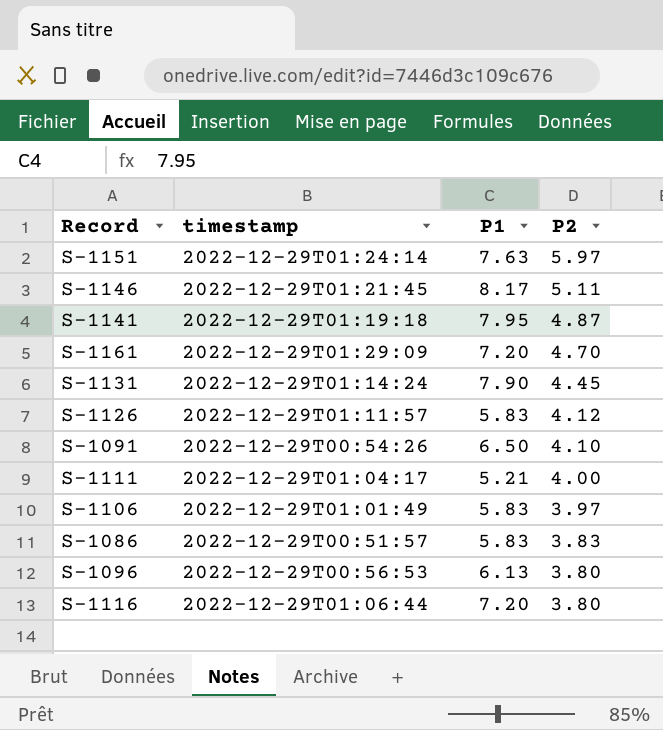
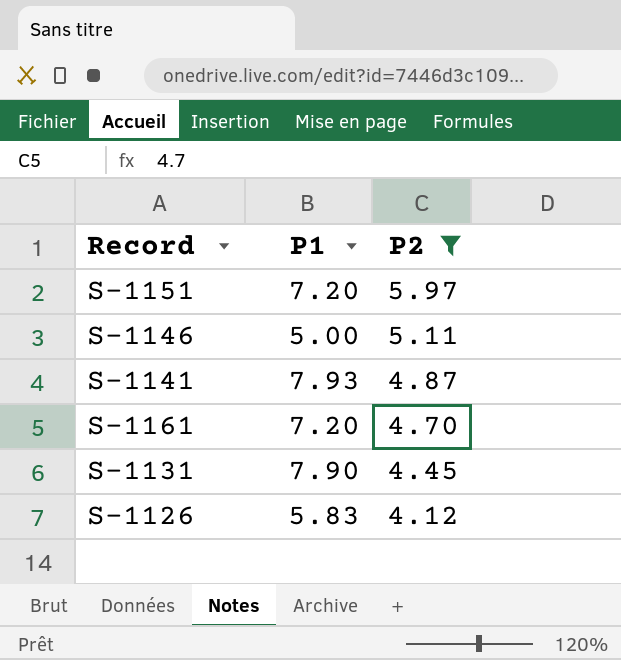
filter: none -> P2 >= 4.12
column timestamp | position: 2 -> none
S-1151 | P1: 7.63 -> 7.20
S-1146 | P1: 8.17 -> 5.00
S-1141 | P1: 7.95 -> 7.93

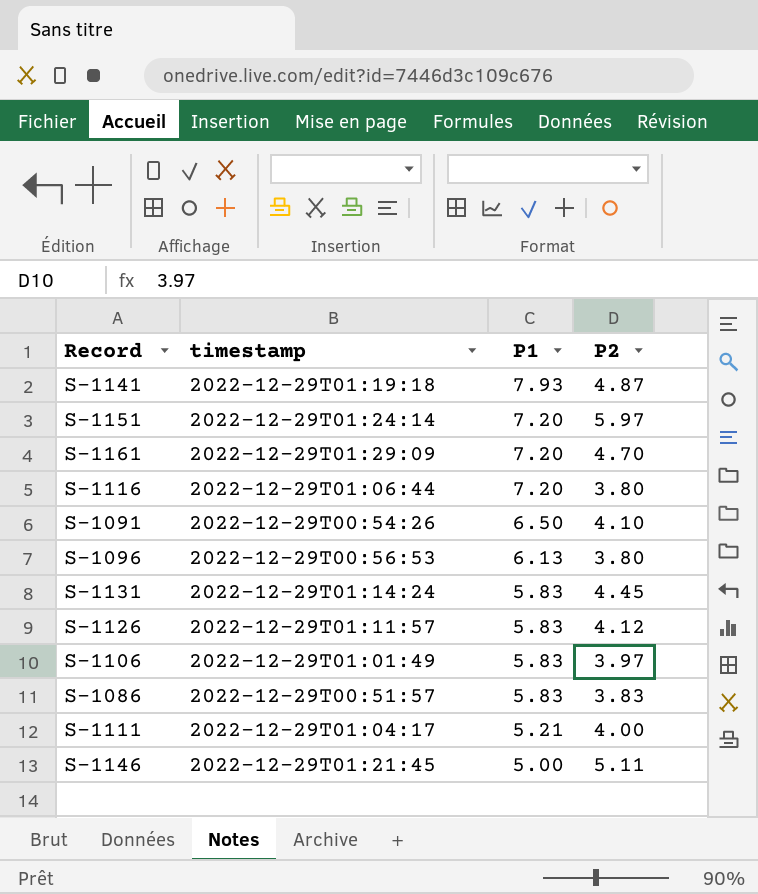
filter: P2 >= 4.12 -> none
row order: P2 descending -> P1 descending
column timestamp | position: none -> 2
S-1131 | P1: 7.90 -> 5.83

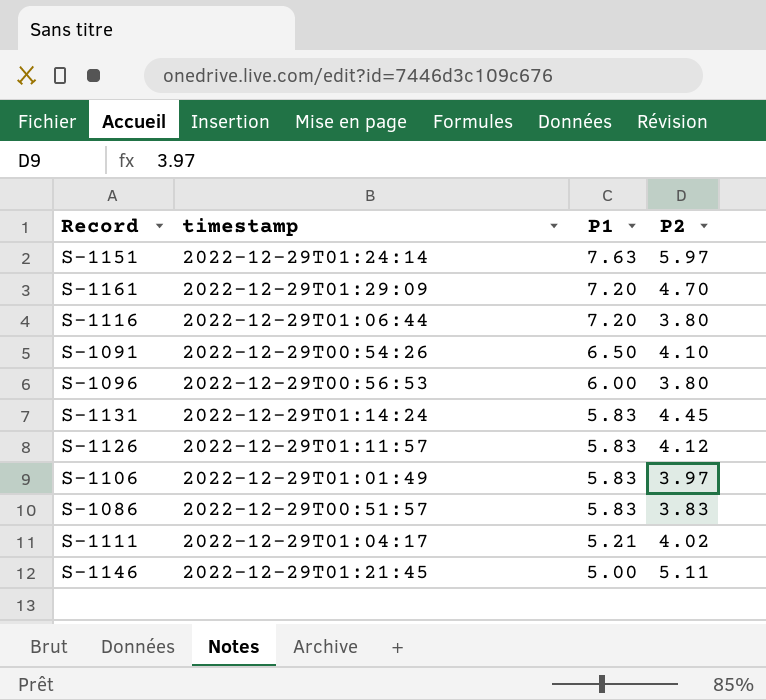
row S-1141: 2022-12-29T01:19:18 | 7.93 | 4.87 -> none
S-1151 | P1: 7.20 -> 7.63
S-1096 | P1: 6.13 -> 6.00
S-1111 | P2: 4.00 -> 4.02

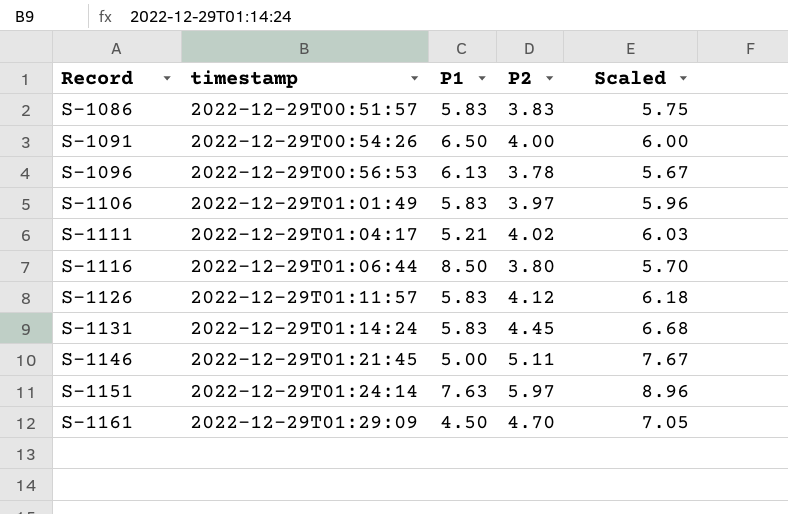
row order: P1 descending -> Record ascending
column Scaled | formula: none -> [P2] * 1.5
S-1091 | P2: 4.10 -> 4.00
S-1096 | P1: 6.00 -> 6.13
S-1096 | P2: 3.80 -> 3.78
S-1116 | P1: 7.20 -> 8.50
S-1161 | P1: 7.20 -> 4.50

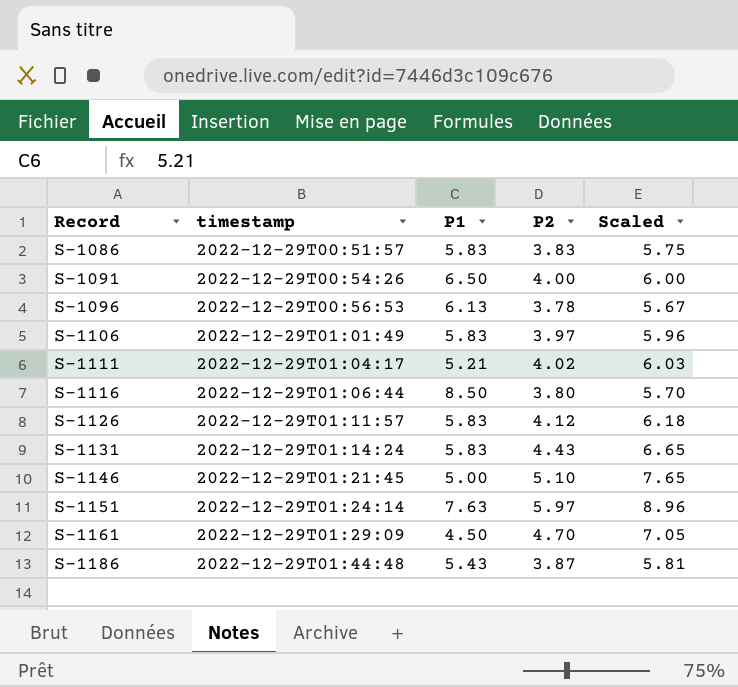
S-1131 | P2: 4.45 -> 4.43
S-1131 | Scaled: 6.68 -> 6.65
S-1146 | P2: 5.11 -> 5.10
S-1146 | Scaled: 7.67 -> 7.65
row S-1186: none -> 2022-12-29T01:44:48 | 5.43 | 3.87 | 5.81

